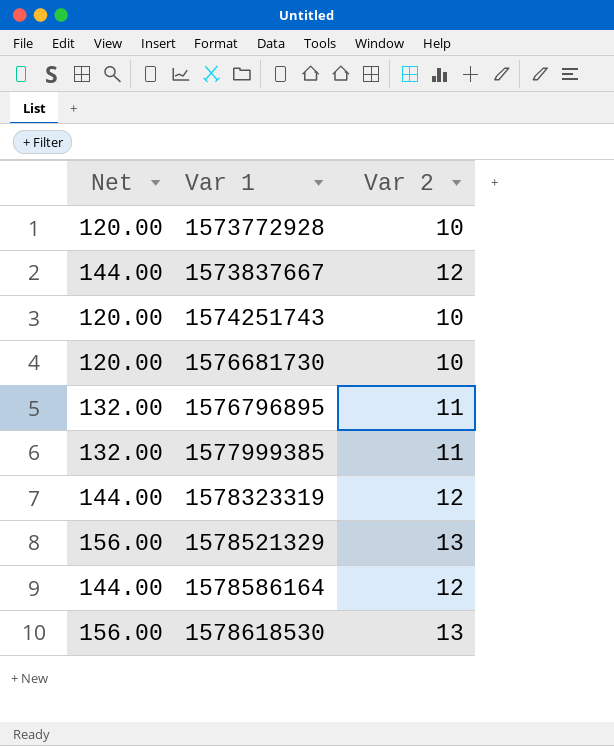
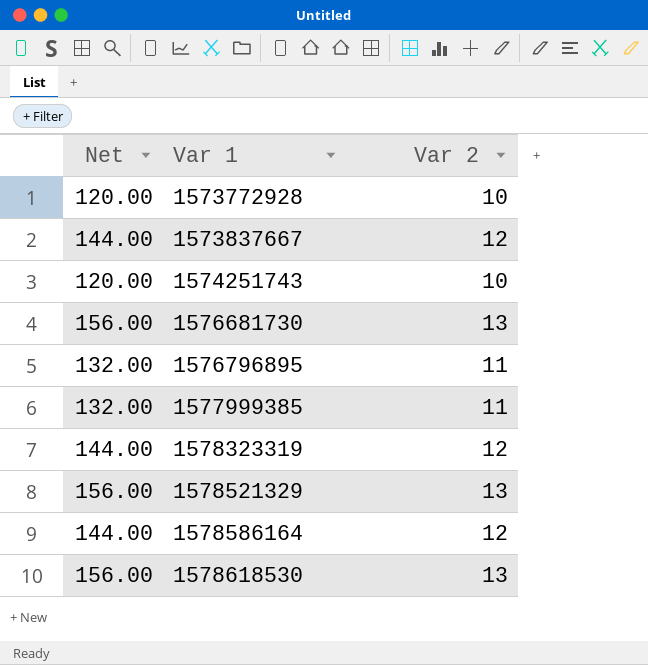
1576681730 | Net: 120.00 -> 156.00
1576681730 | Var 2: 10 -> 13

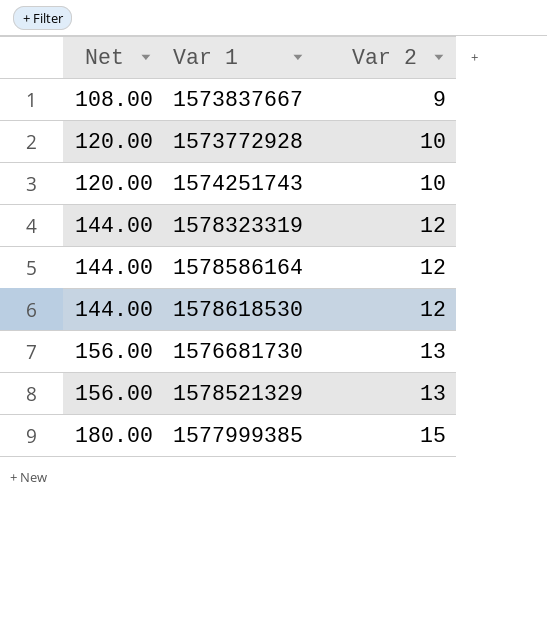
row order: Var 1 ascending -> Net ascending
row 1576796895: 132.00 | 11 -> none
1573837667 | Net: 144.00 -> 108.00
1573837667 | Var 2: 12 -> 9
1578618530 | Net: 156.00 -> 144.00
1578618530 | Var 2: 13 -> 12
1577999385 | Net: 132.00 -> 180.00
1577999385 | Var 2: 11 -> 15

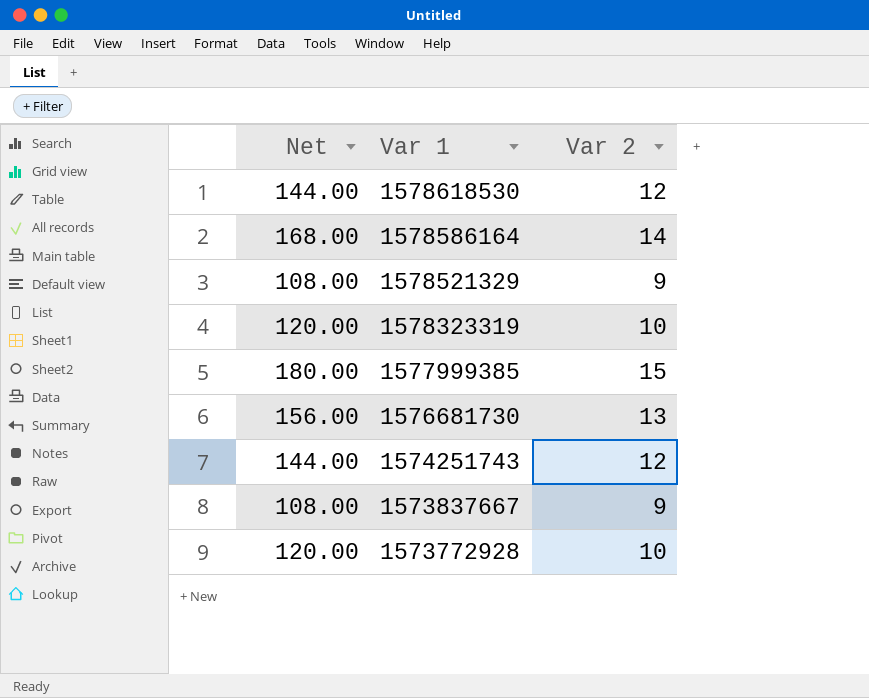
row order: Net ascending -> Var 1 descending
1578586164 | Net: 144.00 -> 168.00
1578586164 | Var 2: 12 -> 14
1578521329 | Net: 156.00 -> 108.00
1578521329 | Var 2: 13 -> 9
1578323319 | Net: 144.00 -> 120.00
1578323319 | Var 2: 12 -> 10
1574251743 | Net: 120.00 -> 144.00
1574251743 | Var 2: 10 -> 12

